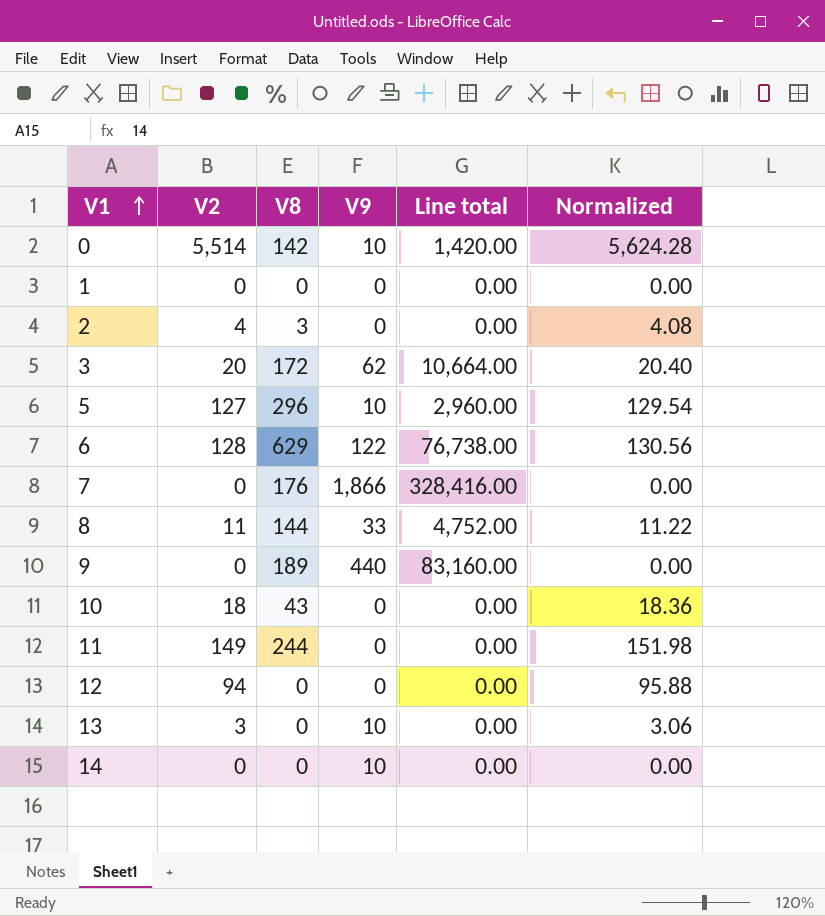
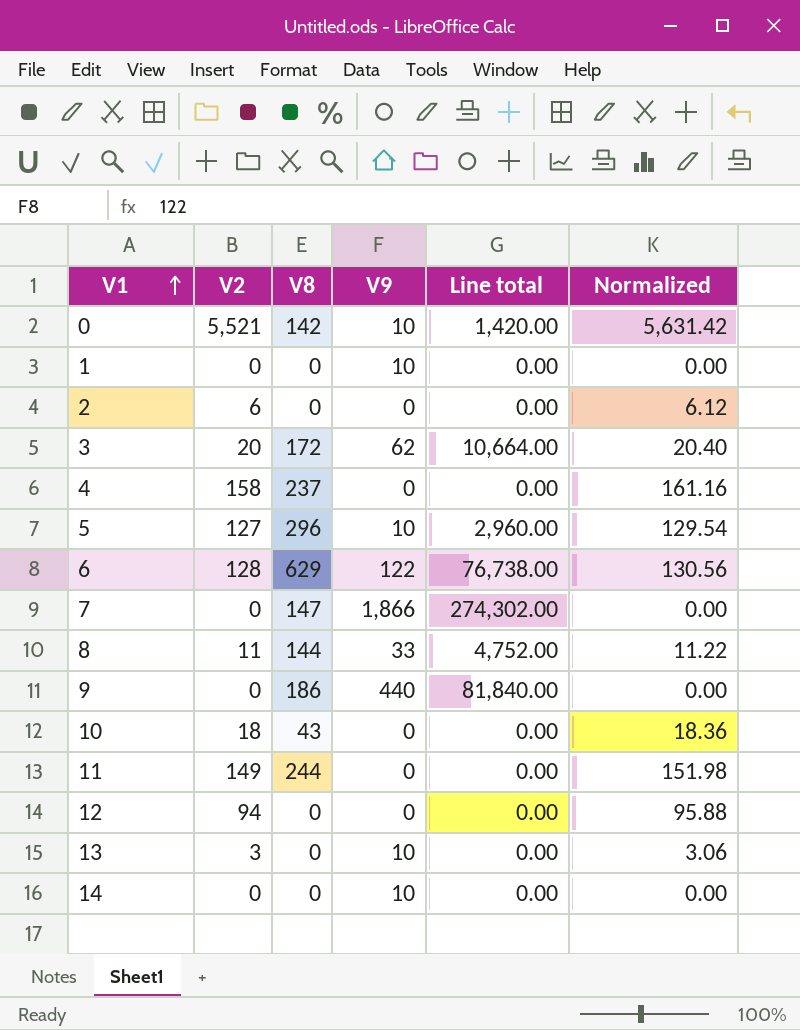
0 | V2: 5,514 -> 5,521
0 | Normalized: 5,624.28 -> 5,631.42
1 | V9: 0 -> 10
2 | V2: 4 -> 6
2 | V8: 3 -> 0
2 | Normalized: 4.08 -> 6.12
row 4: none -> 158 | 237 | 0 | 0.00 | 161.16
7 | V8: 176 -> 147
7 | Line total: 328,416.00 -> 274,302.00
9 | V8: 189 -> 186
9 | Line total: 83,160.00 -> 81,840.00

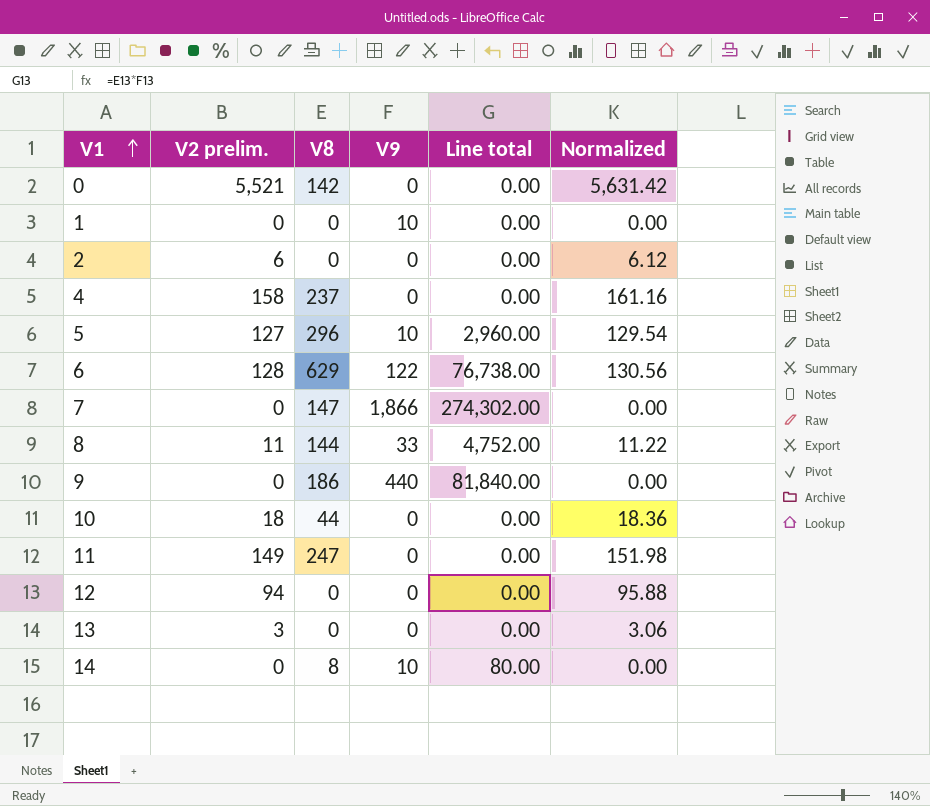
column name: V2 -> V2 prelim.
row 3: 20 | 172 | 62 | 10,664.00 | 20.40 -> none
0 | V9: 10 -> 0
0 | Line total: 1,420.00 -> 0.00
10 | V8: 43 -> 44
11 | V8: 244 -> 247
13 | V9: 10 -> 0
14 | V8: 0 -> 8
14 | Line total: 0.00 -> 80.00

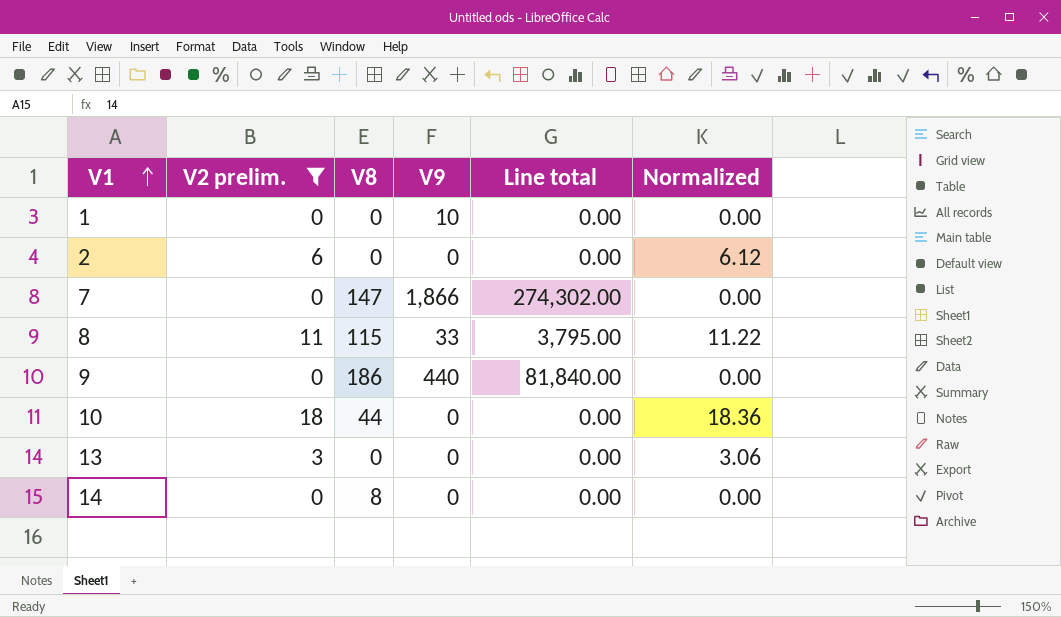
filter: none -> V2 prelim. <= 18
8 | V8: 144 -> 115
8 | Line total: 4,752.00 -> 3,795.00
14 | V9: 10 -> 0
14 | Line total: 80.00 -> 0.00

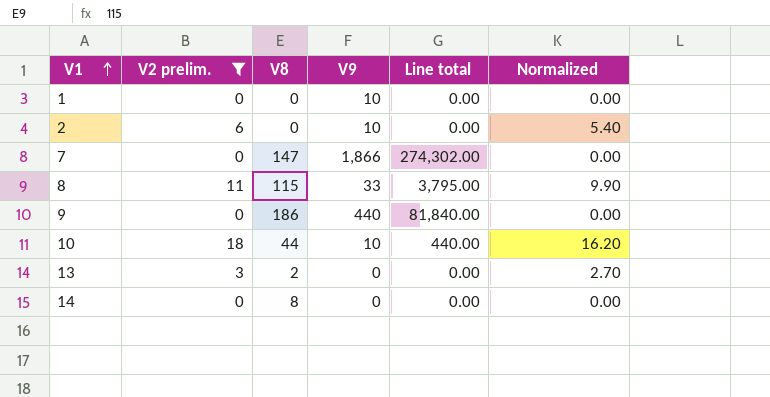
column Normalized | formula: [V2 prelim.] * 1.02 -> [V2 prelim.] * 0.9
2 | V9: 0 -> 10
10 | V9: 0 -> 10
10 | Line total: 0.00 -> 440.00
13 | V8: 0 -> 2

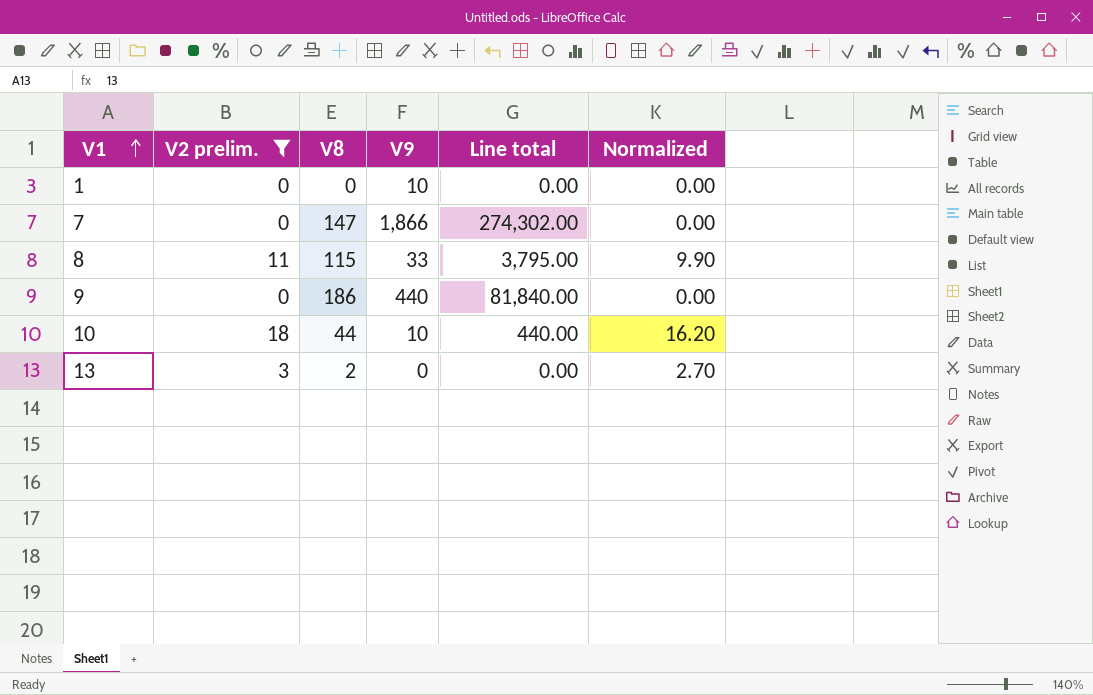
row 2: 6 | 0 | 10 | 0.00 | 5.40 -> none
row 14: 0 | 8 | 0 | 0.00 | 0.00 -> none

